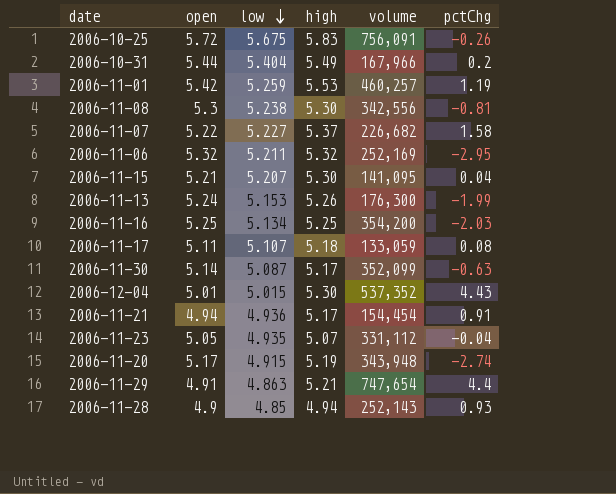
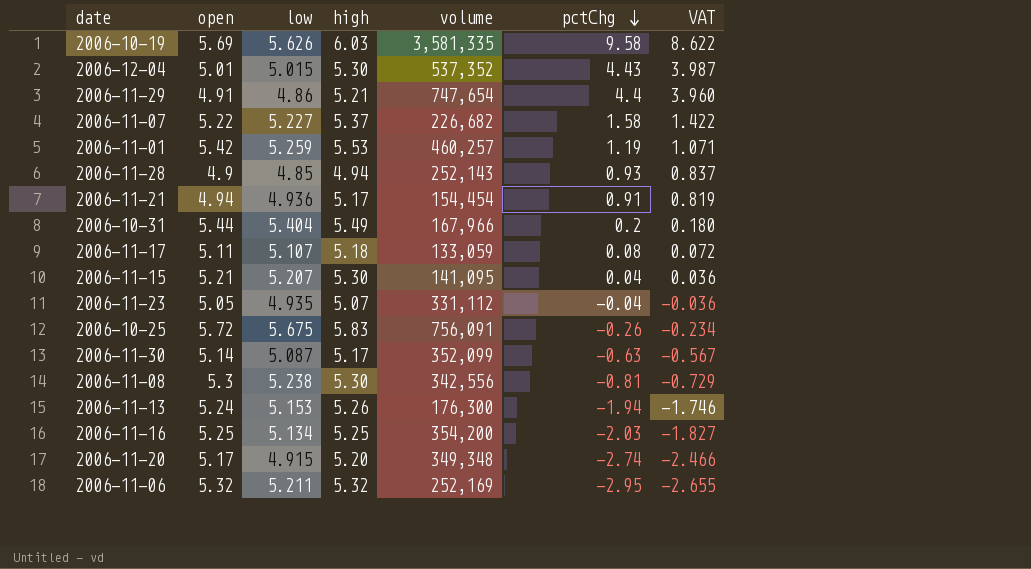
row order: low descending -> pctChg descending
column VAT | formula: none -> [pctChg] * 0.9
row 2006-10-19: none -> 5.69 | 5.626 | 6.03 | 3,581,335 | 9.58 | 8.622
2006-11-29 | low: 4.863 -> 4.86
2006-11-13 | pctChg: -1.99 -> -1.94
2006-11-20 | high: 5.19 -> 5.20
2006-11-20 | volume: 343,948 -> 349,348

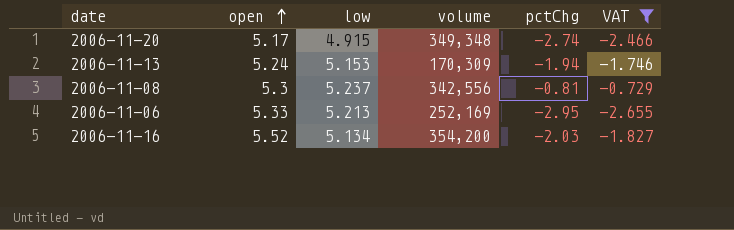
filter: none -> VAT <= -0.729
row order: pctChg descending -> open ascending
column high | position: 4 -> none
2006-11-13 | volume: 176,300 -> 170,309
2006-11-08 | low: 5.238 -> 5.237
2006-11-06 | open: 5.32 -> 5.33
2006-11-06 | low: 5.211 -> 5.213
2006-11-16 | open: 5.25 -> 5.52

